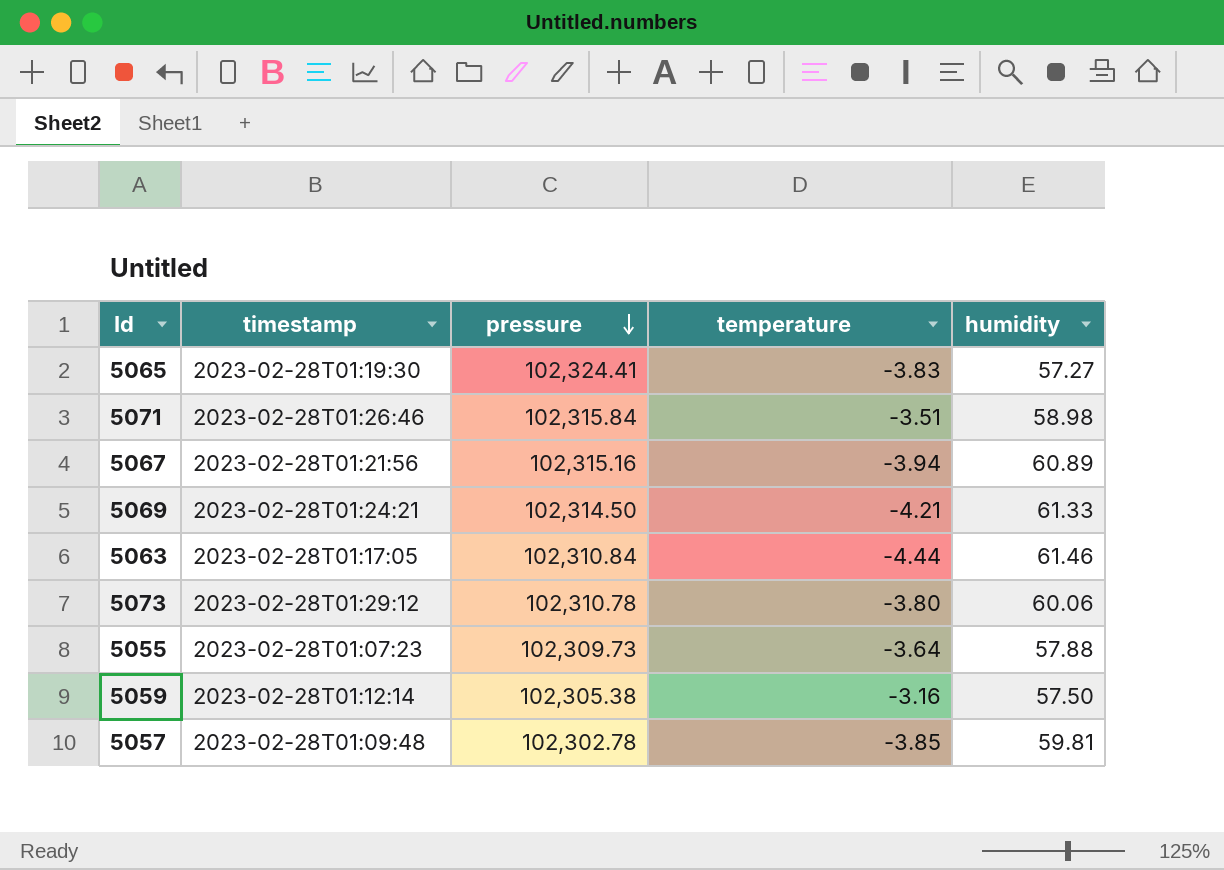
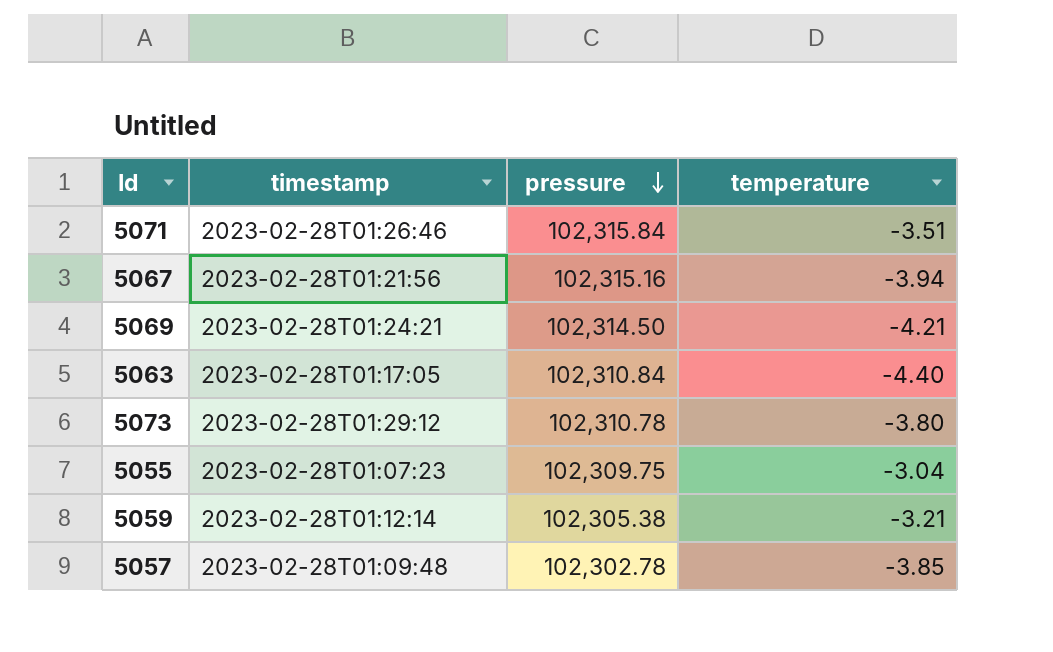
column humidity | position: 5 -> none
row 5065: 2023-02-28T01:19:30 | 102,324.41 | -3.83 | 57.27 -> none
5063 | temperature: -4.44 -> -4.40
5055 | pressure: 102,309.73 -> 102,309.75
5055 | temperature: -3.64 -> -3.04
5059 | temperature: -3.16 -> -3.21

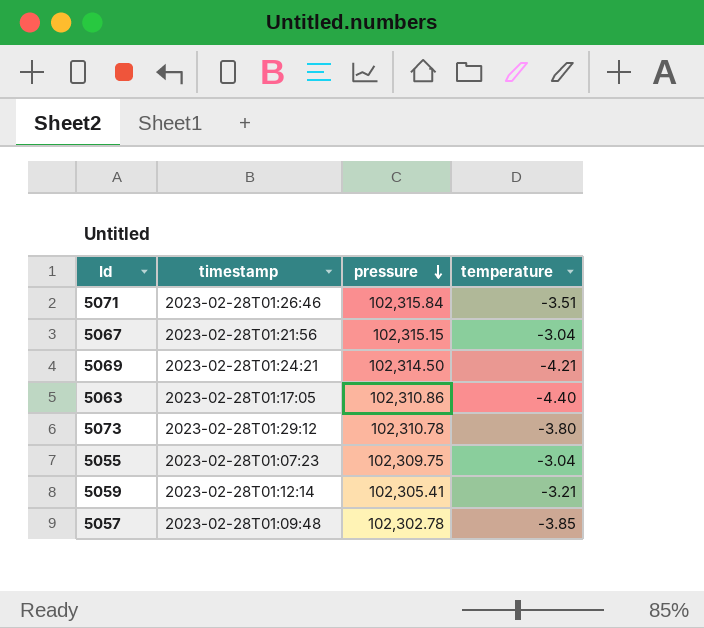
5067 | pressure: 102,315.16 -> 102,315.15
5067 | temperature: -3.94 -> -3.04
5063 | pressure: 102,310.84 -> 102,310.86
5059 | pressure: 102,305.38 -> 102,305.41

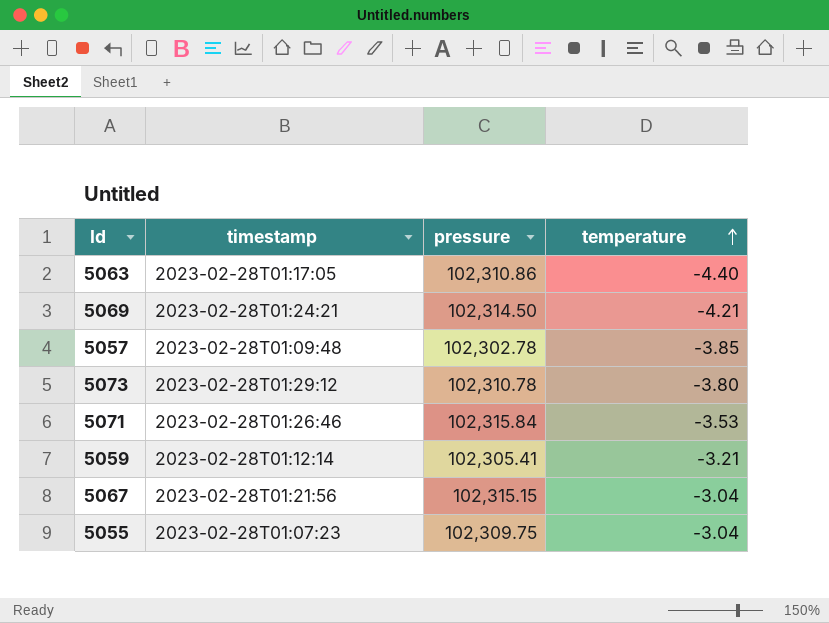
row order: pressure descending -> temperature ascending
5071 | temperature: -3.51 -> -3.53

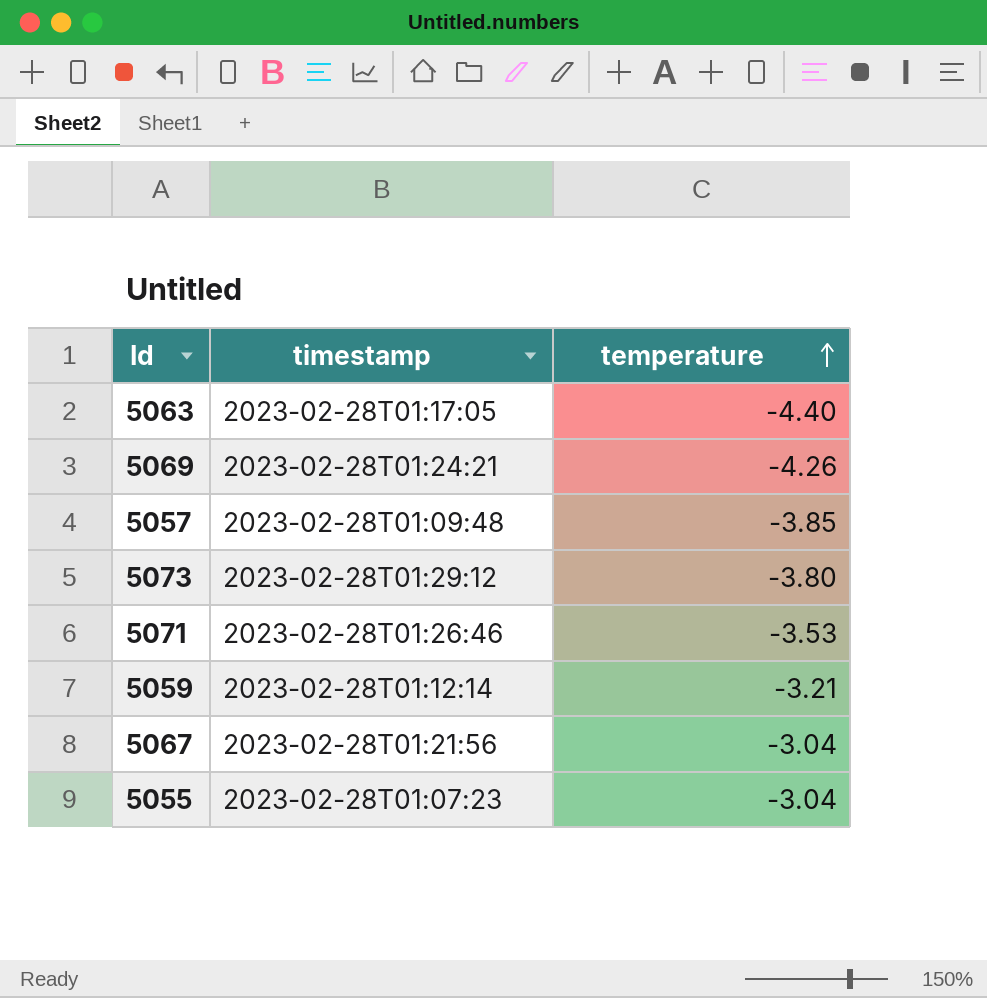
column pressure | position: 3 -> none
5069 | temperature: -4.21 -> -4.26

